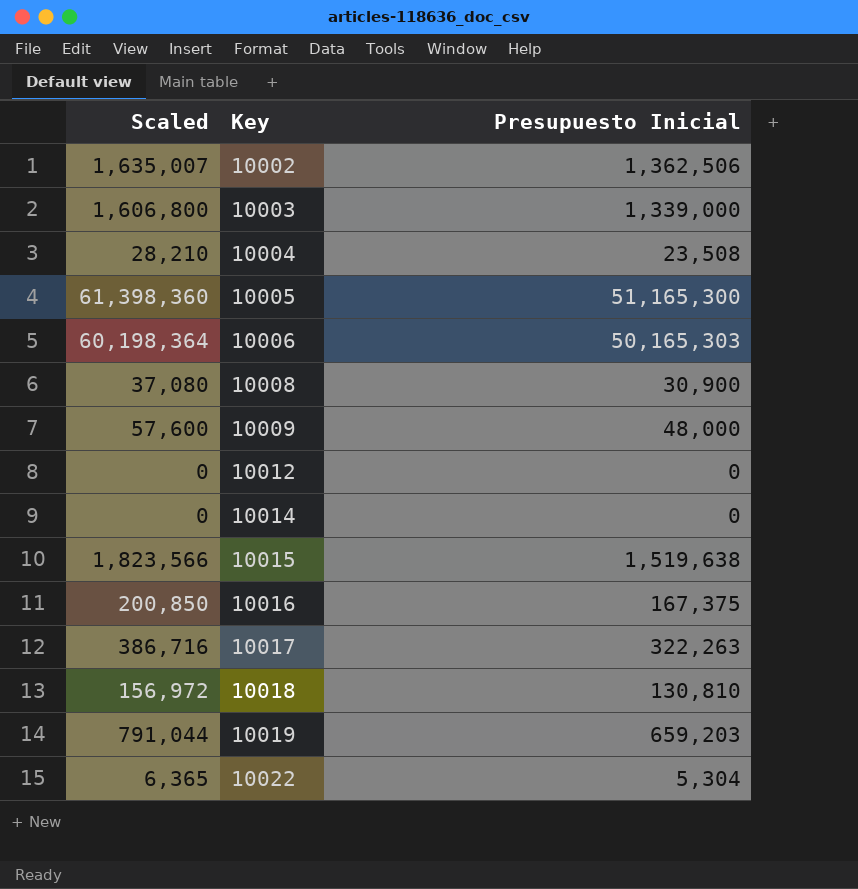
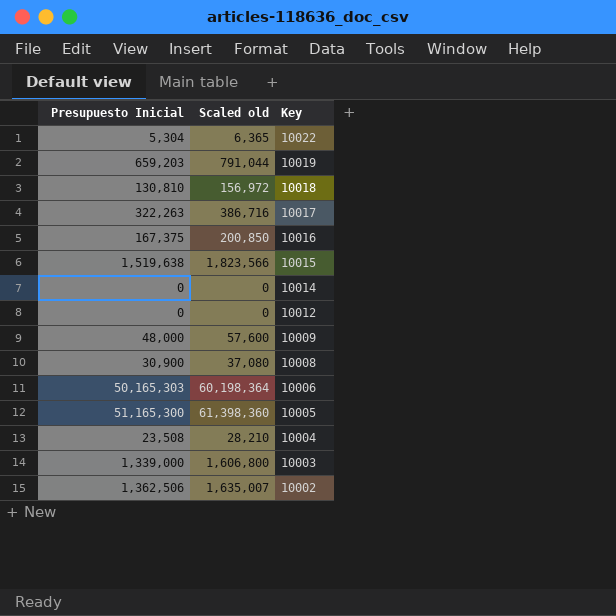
row order: Key ascending -> Key descending
column Presupuesto Inicial | position: 3 -> 1
column name: Scaled -> Scaled old

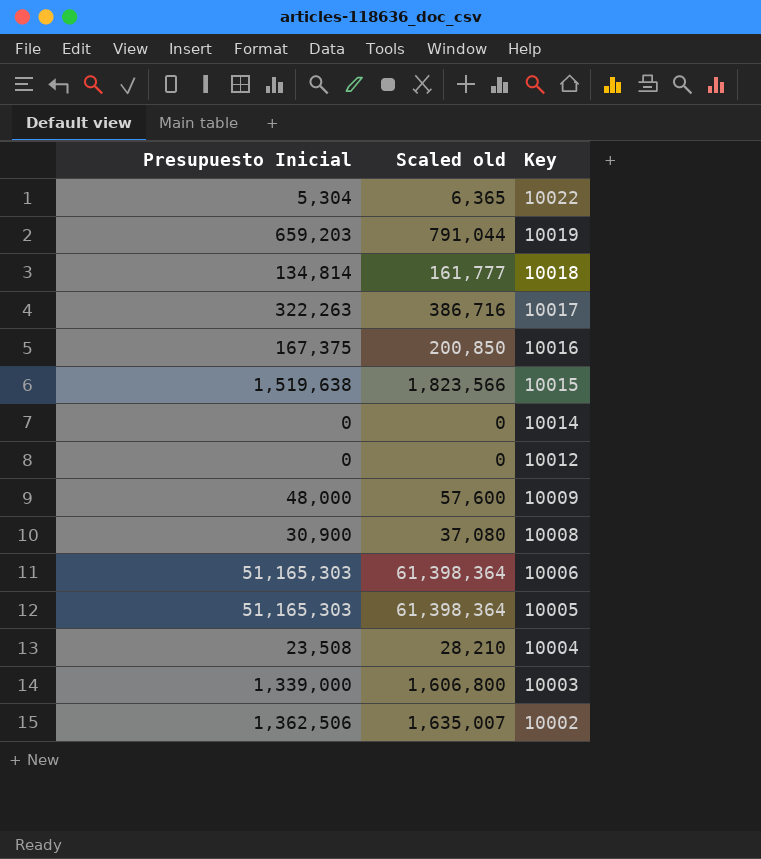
10018 | Presupuesto Inicial: 130,810 -> 134,814
10018 | Scaled old: 156,972 -> 161,777
10006 | Presupuesto Inicial: 50,165,303 -> 51,165,303
10006 | Scaled old: 60,198,364 -> 61,398,364
10005 | Presupuesto Inicial: 51,165,300 -> 51,165,303
10005 | Scaled old: 61,398,360 -> 61,398,364

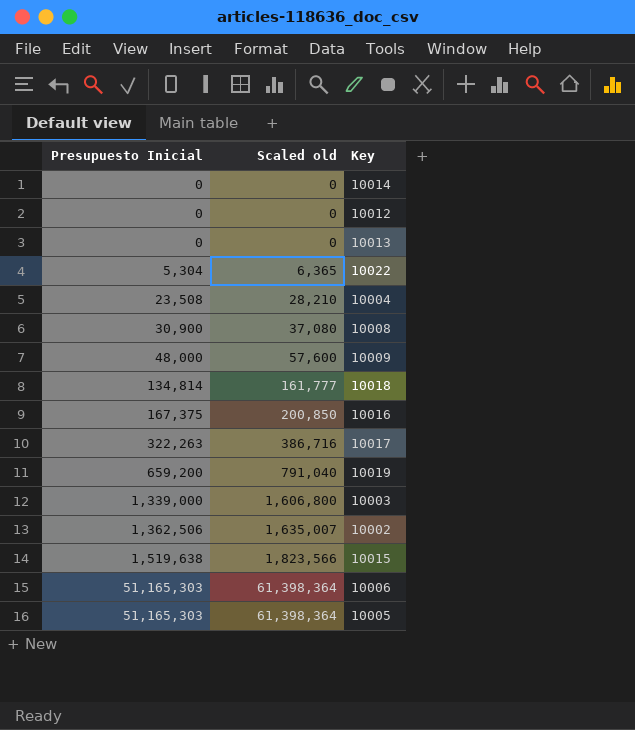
row order: Key descending -> Presupuesto Inicial ascending
row 10013: none -> 0 | 0
10019 | Presupuesto Inicial: 659,203 -> 659,200
10019 | Scaled old: 791,044 -> 791,040

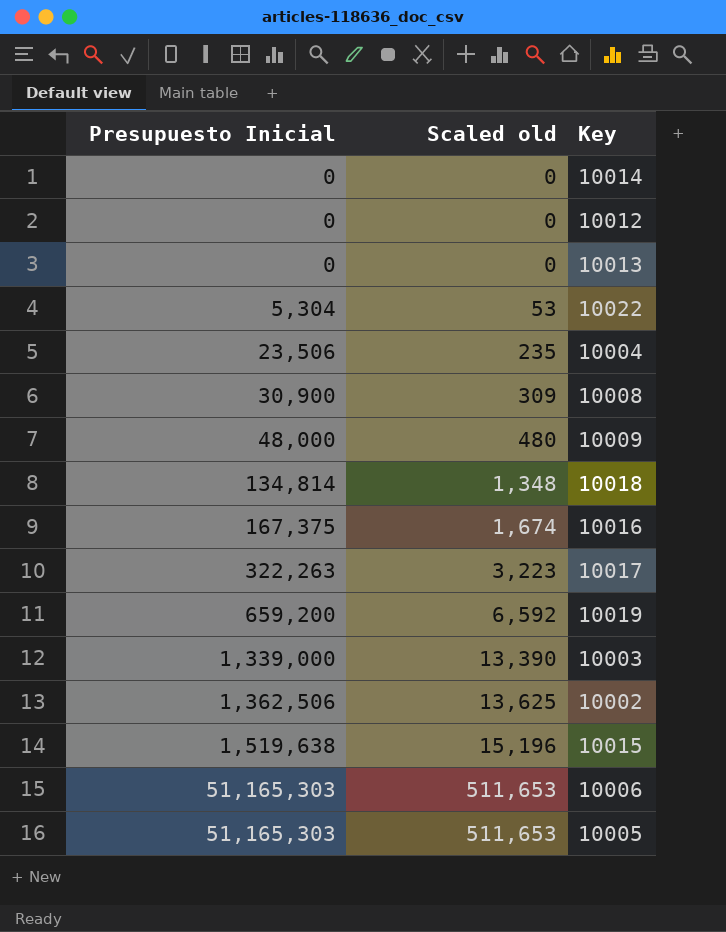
column Scaled old | formula: [Presupuesto Inicial] * 1.2 -> [Presupuesto Inicial] * 0.01
10004 | Presupuesto Inicial: 23,508 -> 23,506

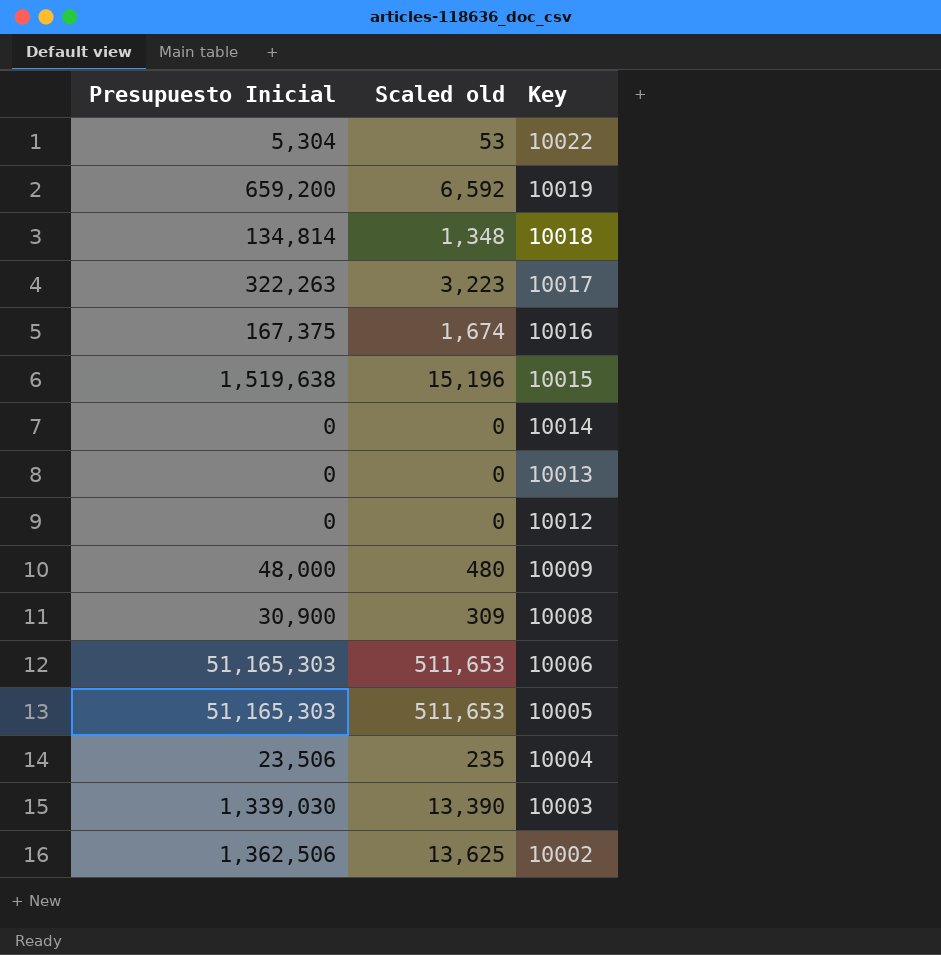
row order: Presupuesto Inicial ascending -> Key descending
10003 | Presupuesto Inicial: 1,339,000 -> 1,339,030

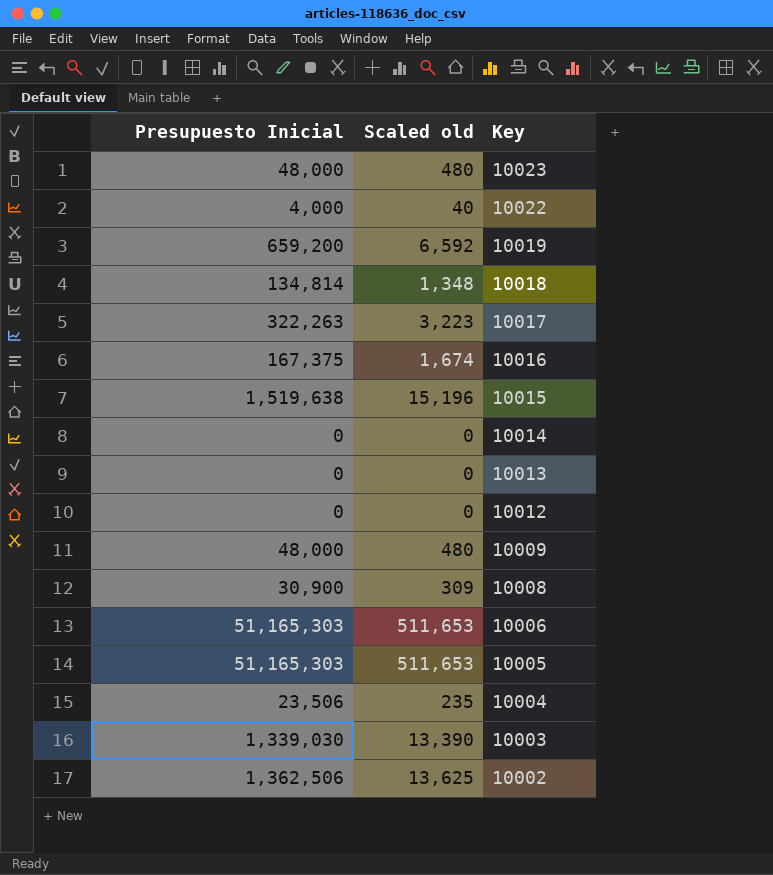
row 10023: none -> 48,000 | 480
10022 | Presupuesto Inicial: 5,304 -> 4,000
10022 | Scaled old: 53 -> 40

